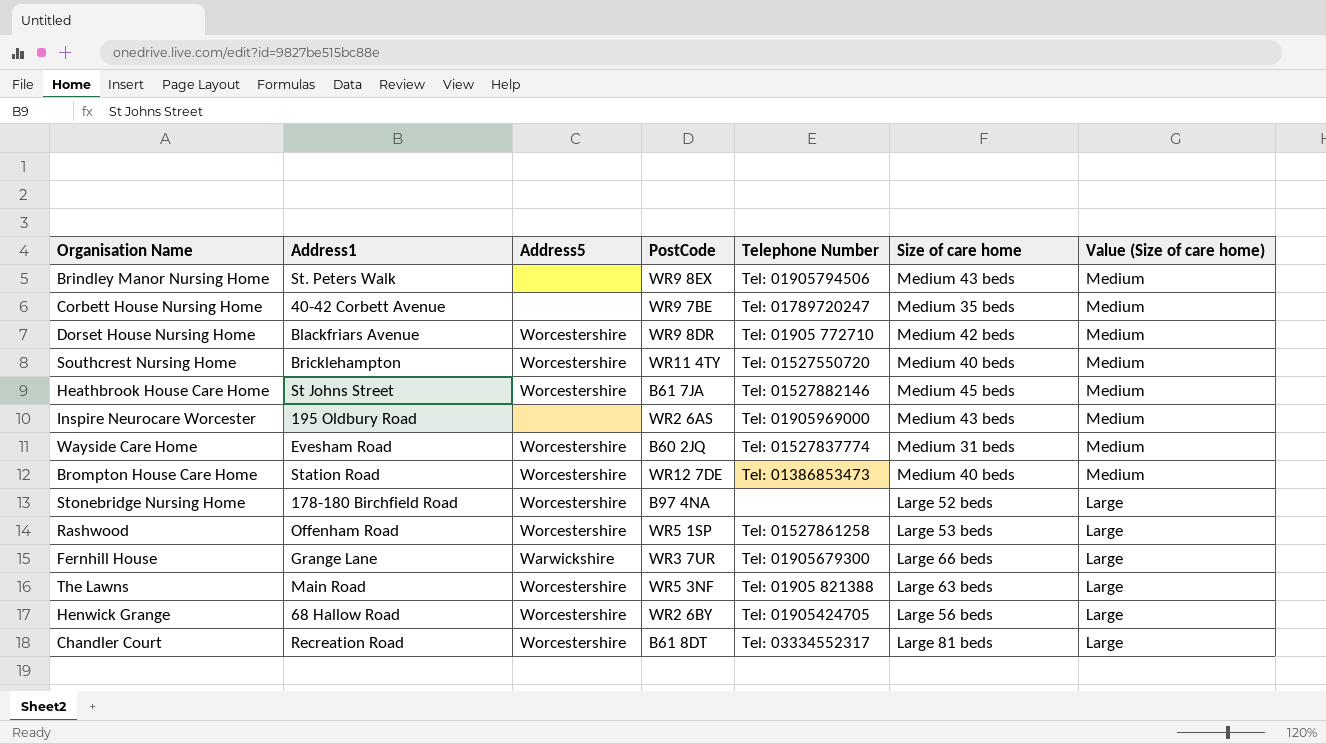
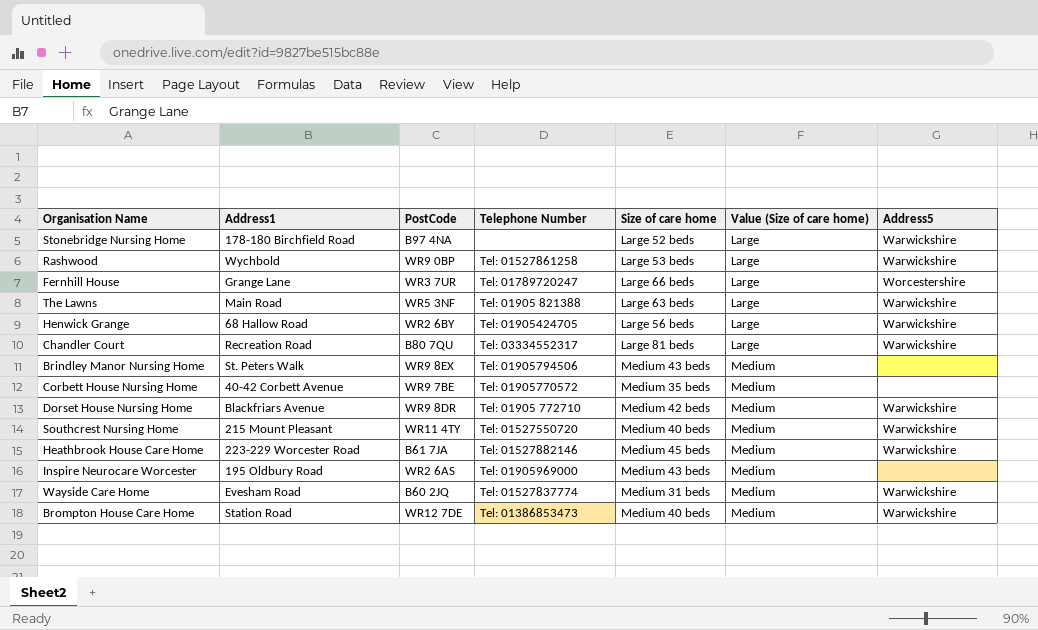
row order: Value (Size of care home) descending -> Value (Size of care home) ascending
column Address5 | position: 3 -> 7
Stonebridge Nursing Home | Address5: Worcestershire -> Warwickshire
Rashwood | Address1: Offenham Road -> Wychbold
Rashwood | PostCode: WR5 1SP -> WR9 0BP
Rashwood | Address5: Worcestershire -> Warwickshire
Fernhill House | Telephone Number: Tel: 01905679300 -> Tel: 01789720247
Fernhill House | Address5: Warwickshire -> Worcestershire
The Lawns | Address5: Worcestershire -> Warwickshire
Henwick Grange | Address5: Worcestershire -> Warwickshire
Chandler Court | PostCode: B61 8DT -> B80 7QU
Chandler Court | Address5: Worcestershire -> Warwickshire
Corbett House Nursing Home | Telephone Number: Tel: 01789720247 -> Tel: 01905770572
Dorset House Nursing Home | Address5: Worcestershire -> Warwickshire
Southcrest Nursing Home | Address1: Bricklehampton -> 215 Mount Pleasant
Southcrest Nursing Home | Address5: Worcestershire -> Warwickshire
Heathbrook House Care Home | Address1: St Johns Street -> 223-229 Worcester Road
Heathbrook House Care Home | Address5: Worcestershire -> Warwickshire
Wayside Care Home | Address5: Worcestershire -> Warwickshire
Brompton House Care Home | Address5: Worcestershire -> Warwickshire

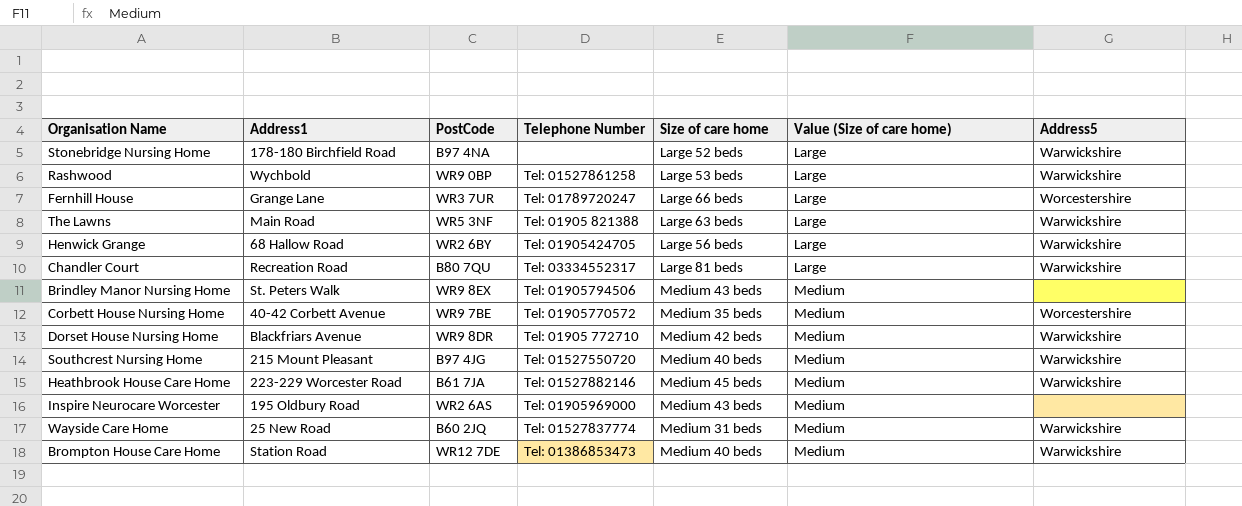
Corbett House Nursing Home | Address5: none -> Worcestershire
Southcrest Nursing Home | PostCode: WR11 4TY -> B97 4JG
Wayside Care Home | Address1: Evesham Road -> 25 New Road

